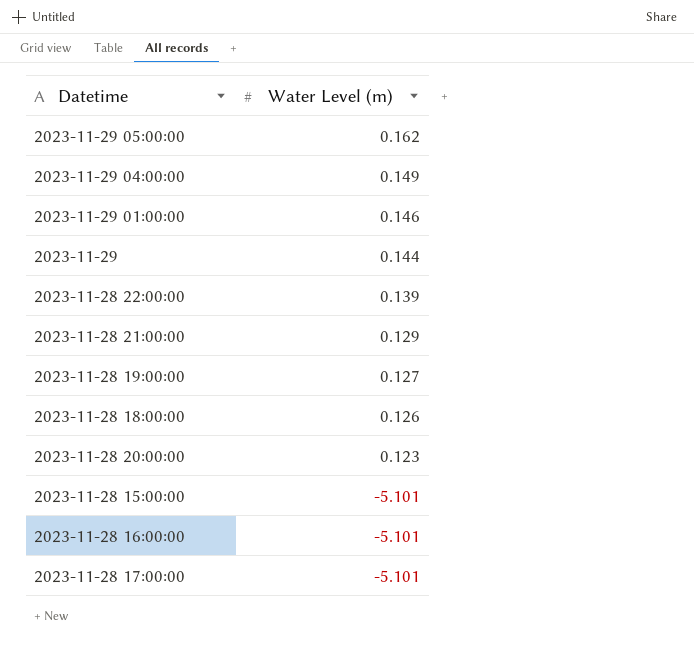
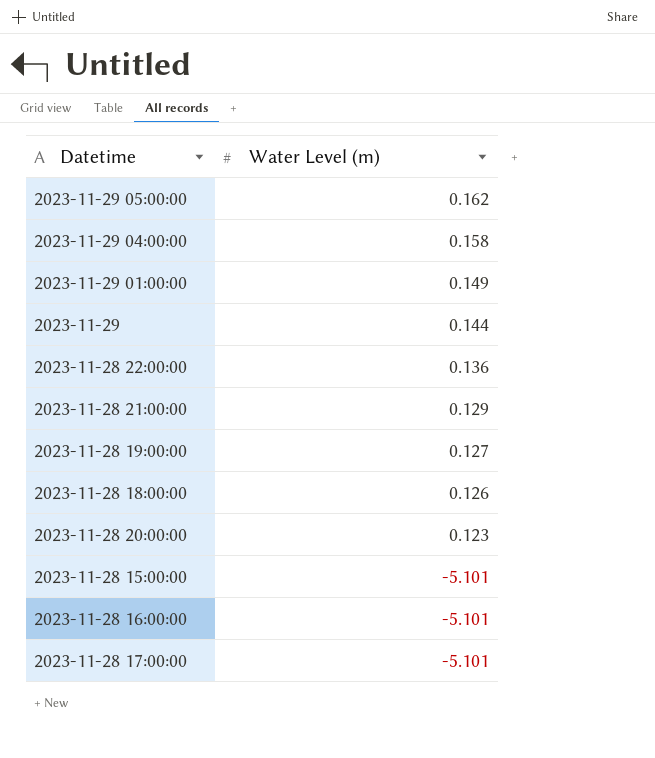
2023-11-29 04:00:00 | Water Level (m): 0.149 -> 0.158
2023-11-29 01:00:00 | Water Level (m): 0.146 -> 0.149
2023-11-28 22:00:00 | Water Level (m): 0.139 -> 0.136

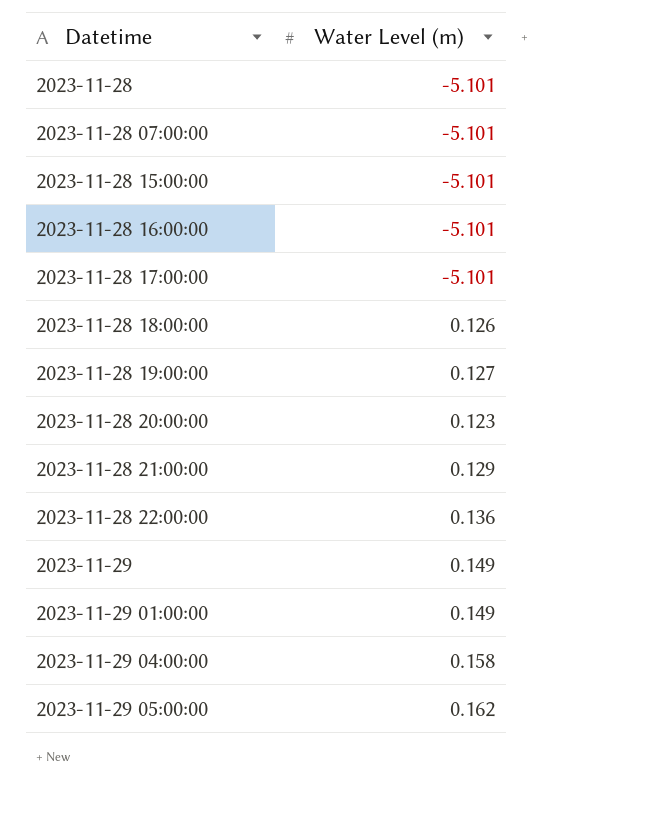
row order: Water Level (m) descending -> Datetime ascending
row 2023-11-28: none -> -5.101
row 2023-11-28 07:00:00: none -> -5.101
2023-11-29 | Water Level (m): 0.144 -> 0.149

